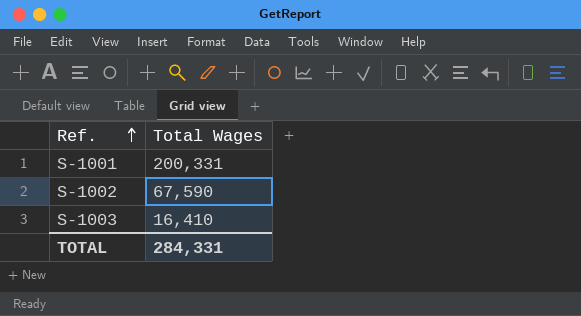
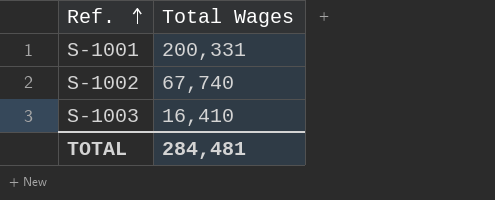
S-1002 | Total Wages: 67,590 -> 67,740
TOTAL | Total Wages: 284,331 -> 284,481

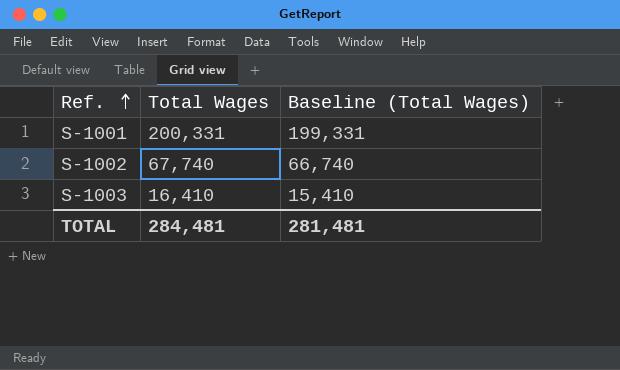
column Baseline (Total Wages) | formula: none -> [Total Wages] - 1000

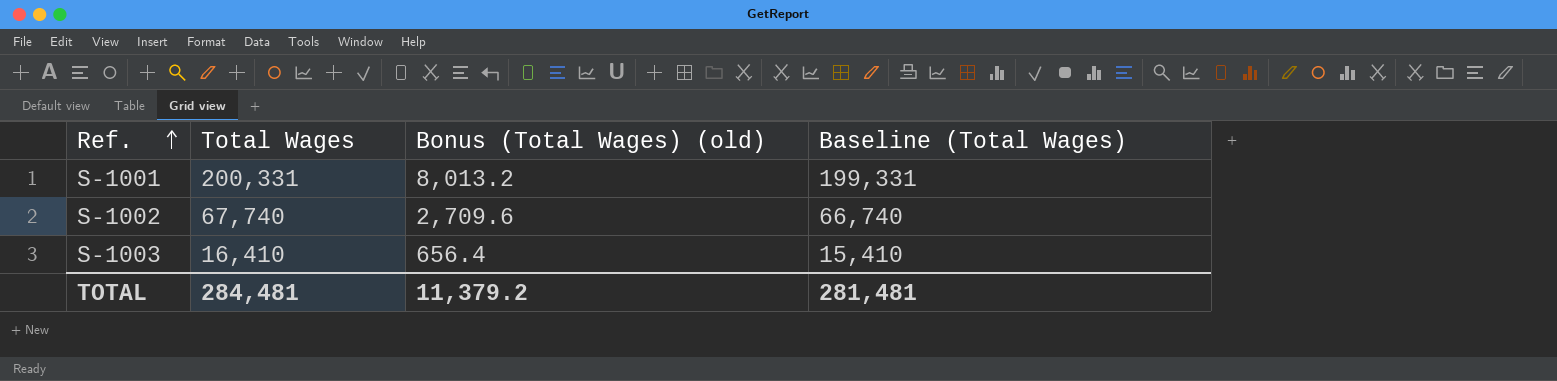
column Bonus (Total Wages) (old) | formula: none -> [Total Wages] * 0.04

